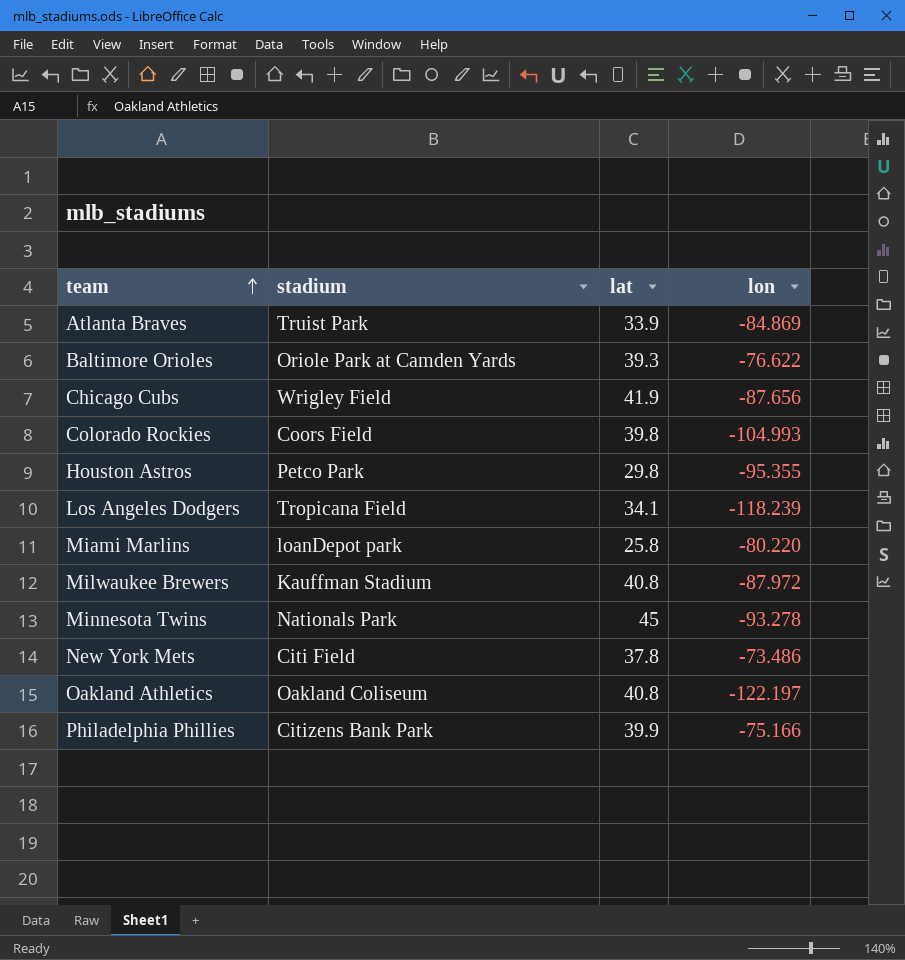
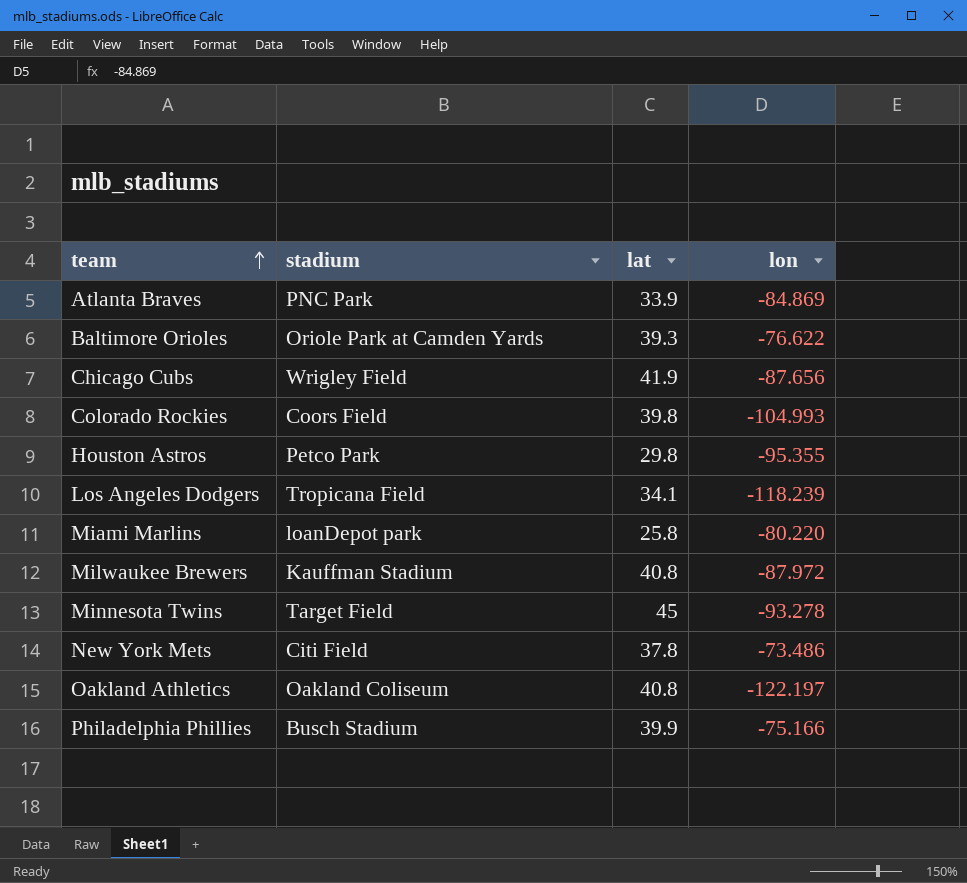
Atlanta Braves | stadium: Truist Park -> PNC Park
Minnesota Twins | stadium: Nationals Park -> Target Field
Philadelphia Phillies | stadium: Citizens Bank Park -> Busch Stadium

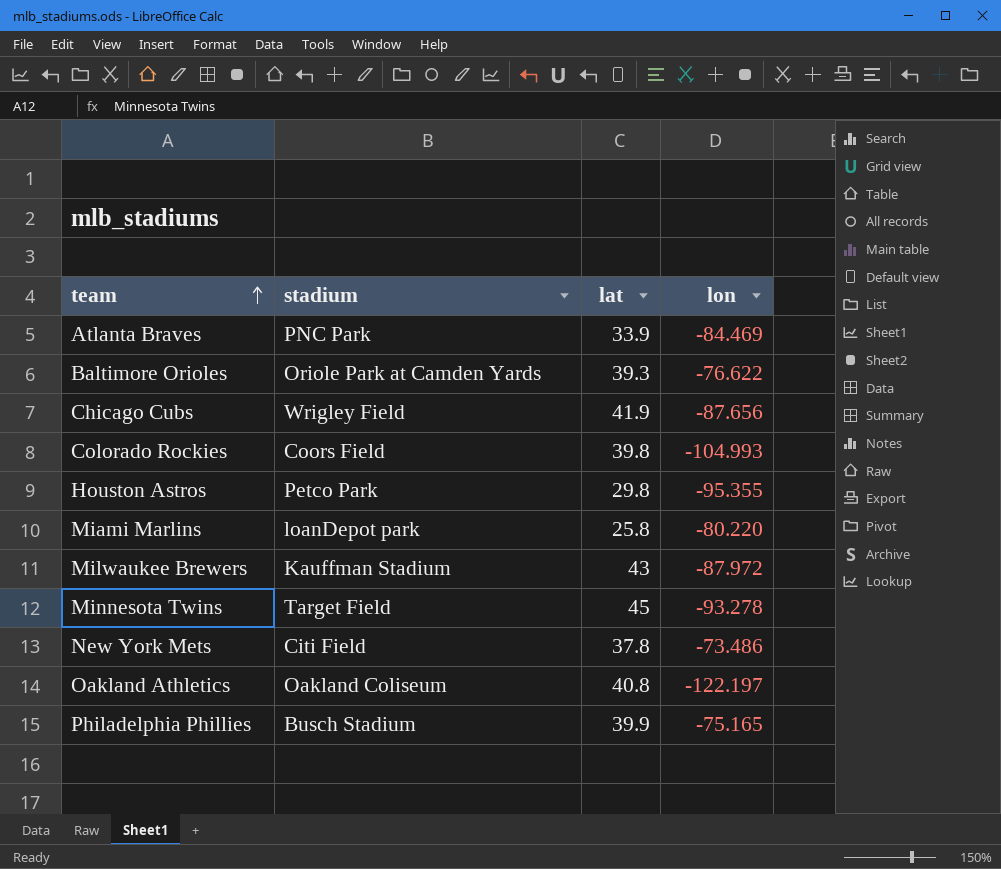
row Los Angeles Dodgers: Tropicana Field | 34.1 | -118.239 -> none
Atlanta Braves | lon: -84.869 -> -84.469
Milwaukee Brewers | lat: 40.8 -> 43
Philadelphia Phillies | lon: -75.166 -> -75.165

